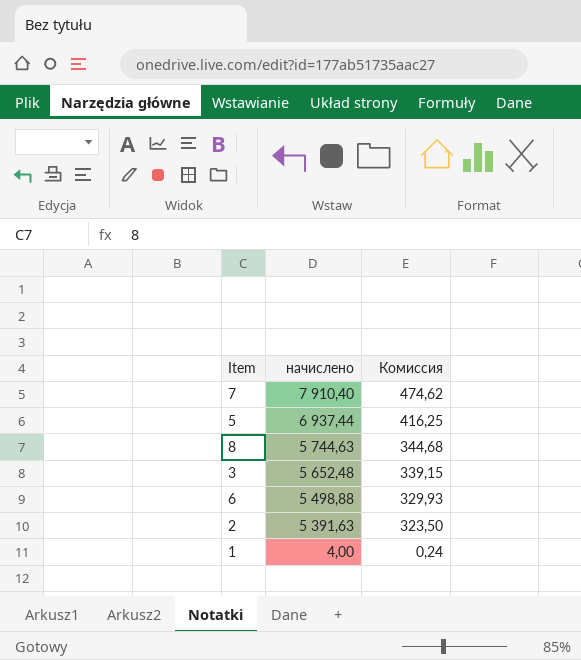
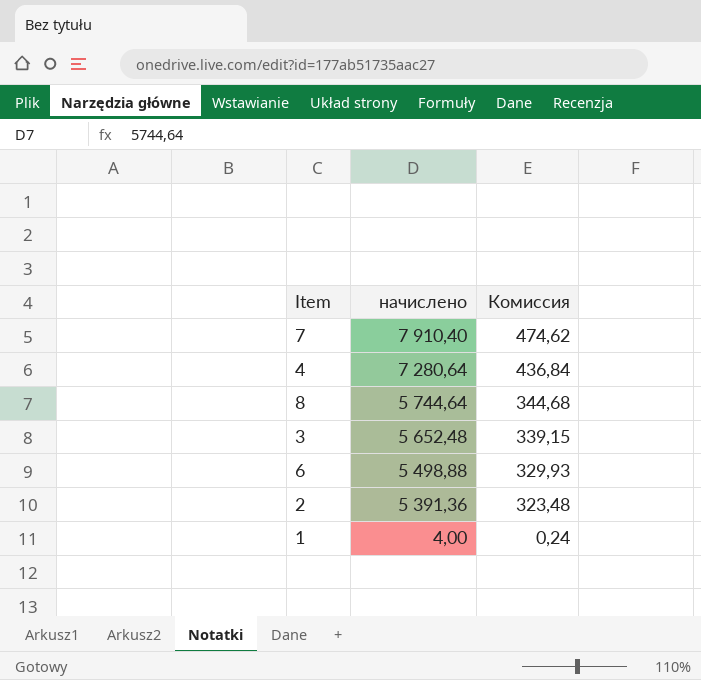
row 5: 6 937,44 | 416,25 -> none
row 4: none -> 7 280,64 | 436,84
8 | начислено: 5 744,63 -> 5 744,64
2 | начислено: 5 391,63 -> 5 391,36
2 | Комиссия: 323,50 -> 323,48

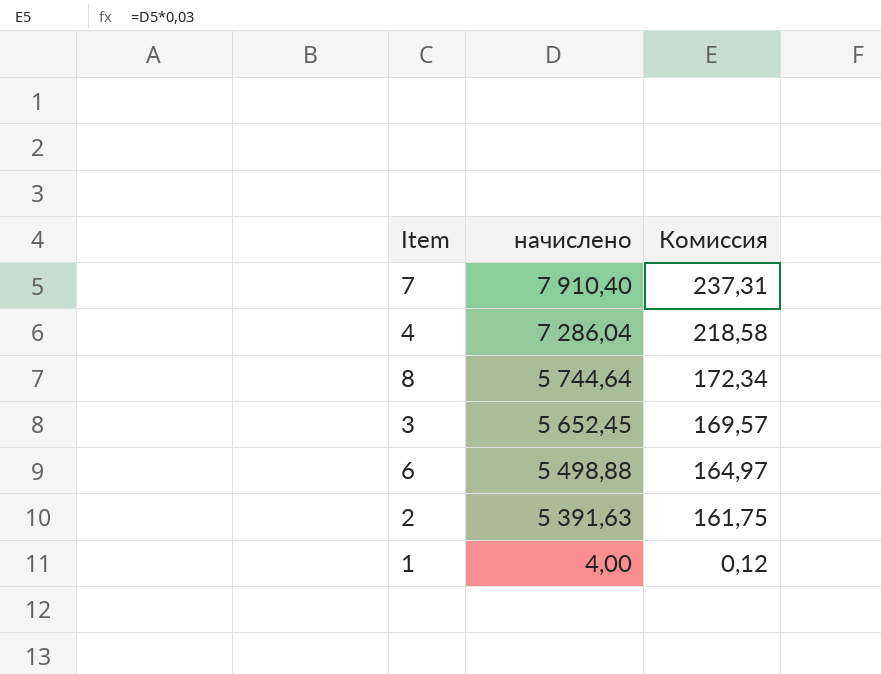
column Комиссия | formula: [начислено] * 0,06 -> [начислено] * 0,03
4 | начислено: 7 280,64 -> 7 286,04
3 | начислено: 5 652,48 -> 5 652,45
2 | начислено: 5 391,36 -> 5 391,63

